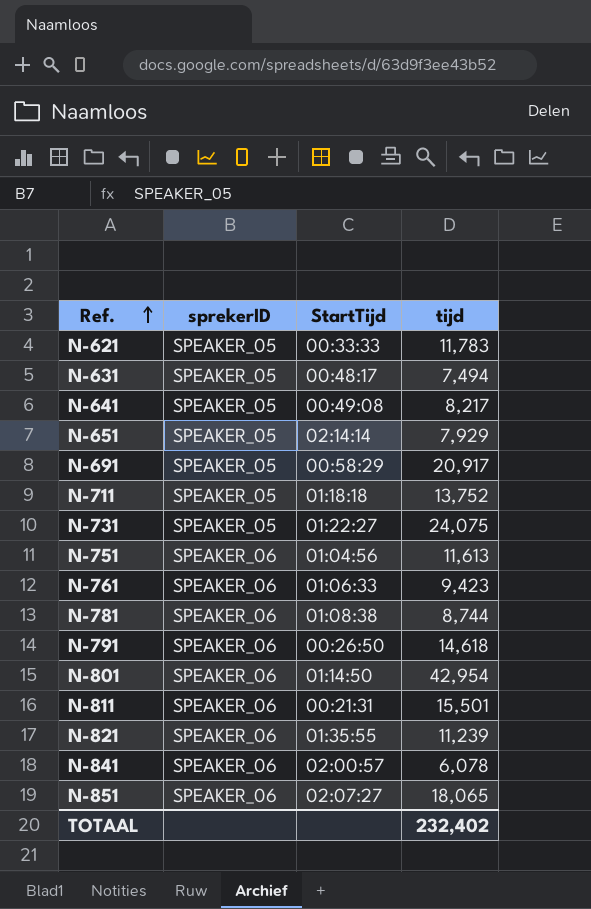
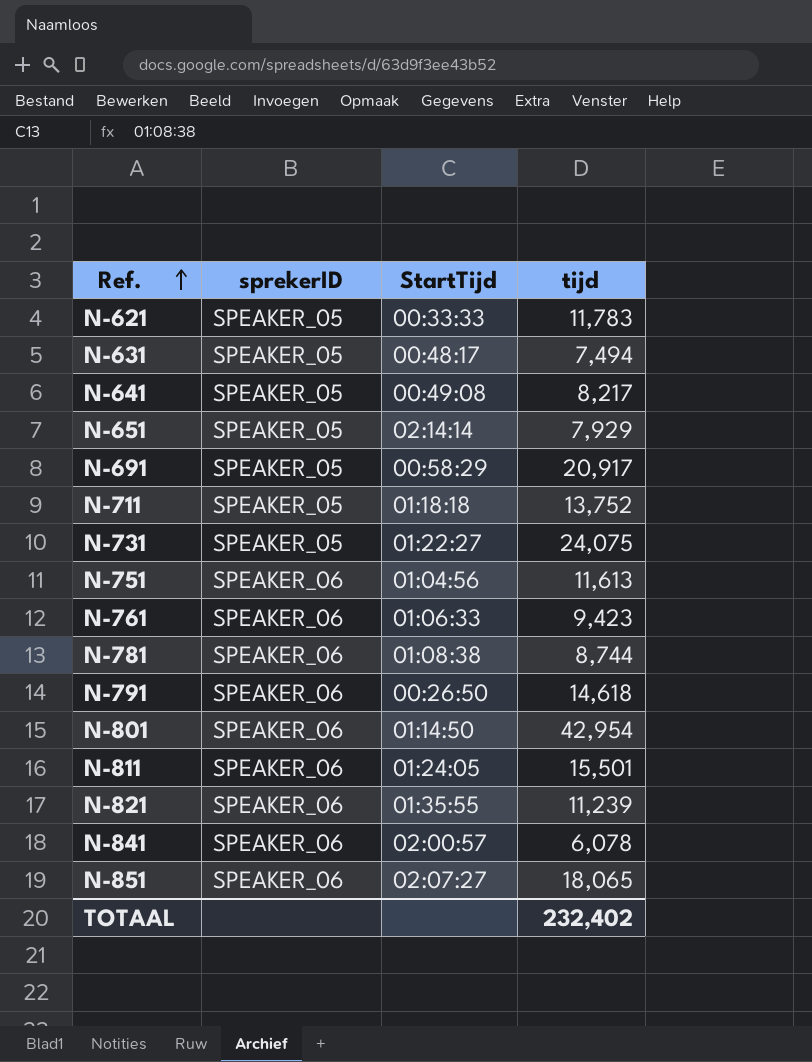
N-811 | StartTijd: 00:21:31 -> 01:24:05

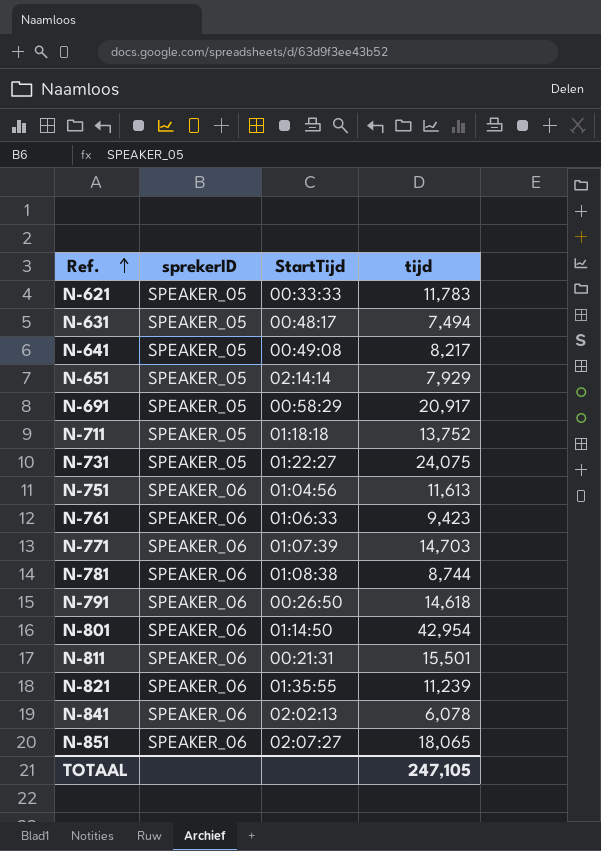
row N-771: none -> SPEAKER_06 | 01:07:39 | 14,703
N-811 | StartTijd: 01:24:05 -> 00:21:31
N-841 | StartTijd: 02:00:57 -> 02:02:13
TOTAAL | tijd: 232,402 -> 247,105

